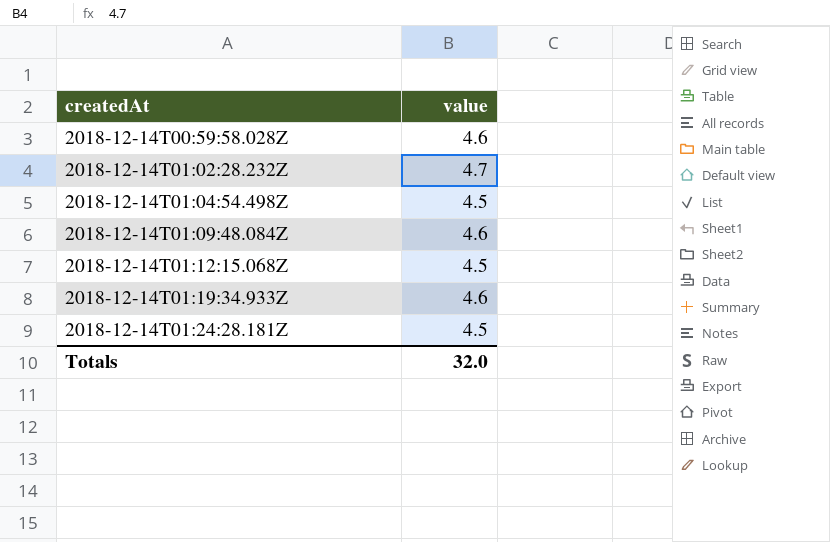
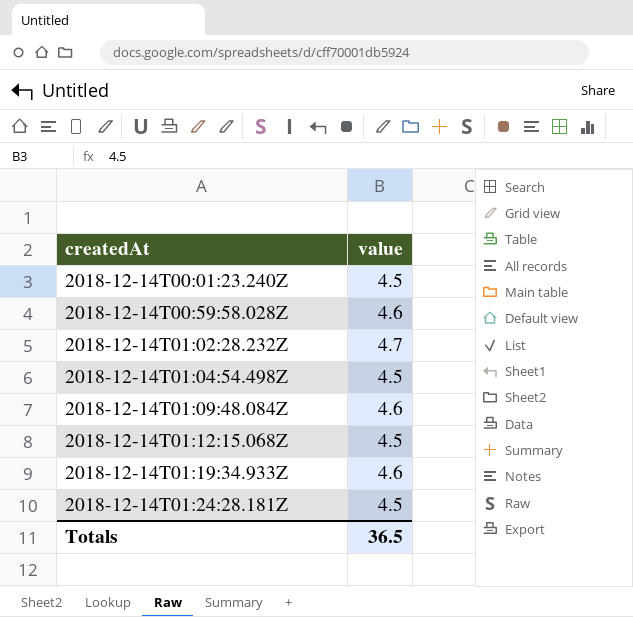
row 2018-12-14T00:01:23.240Z: none -> 4.5
Totals | value: 32.0 -> 36.5

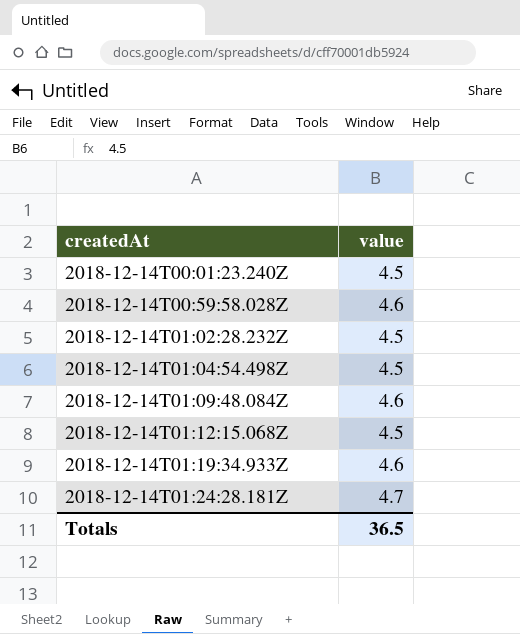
2018-12-14T01:02:28.232Z | value: 4.7 -> 4.5
2018-12-14T01:24:28.181Z | value: 4.5 -> 4.7

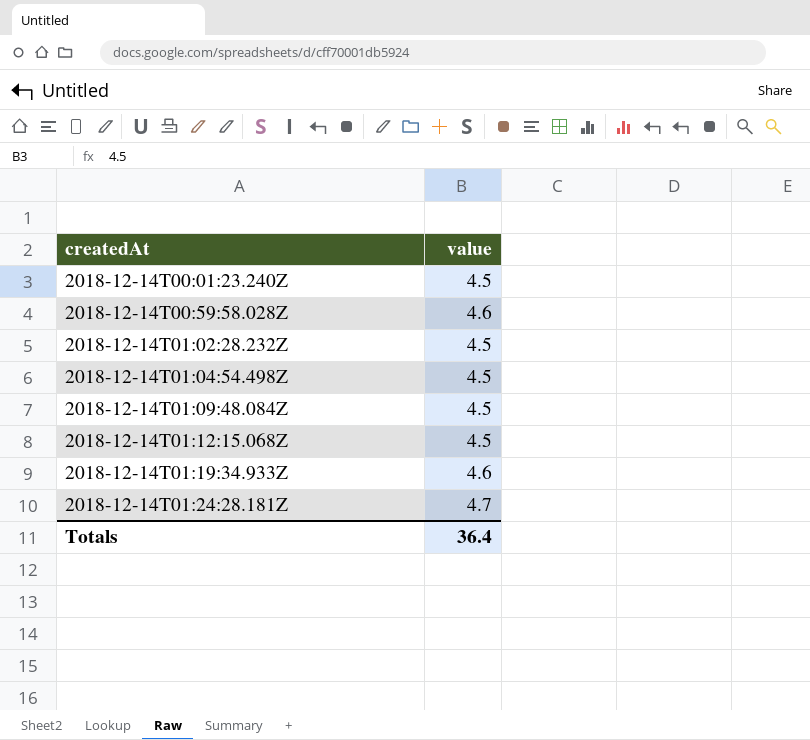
2018-12-14T01:09:48.084Z | value: 4.6 -> 4.5
Totals | value: 36.5 -> 36.4

